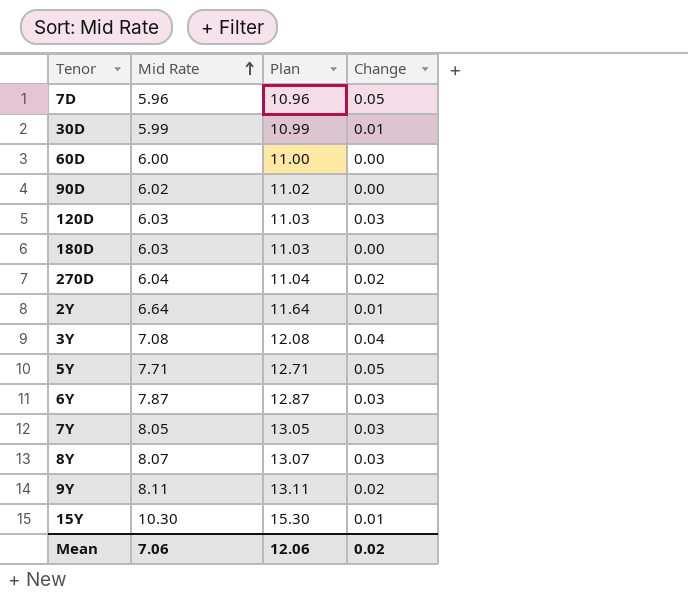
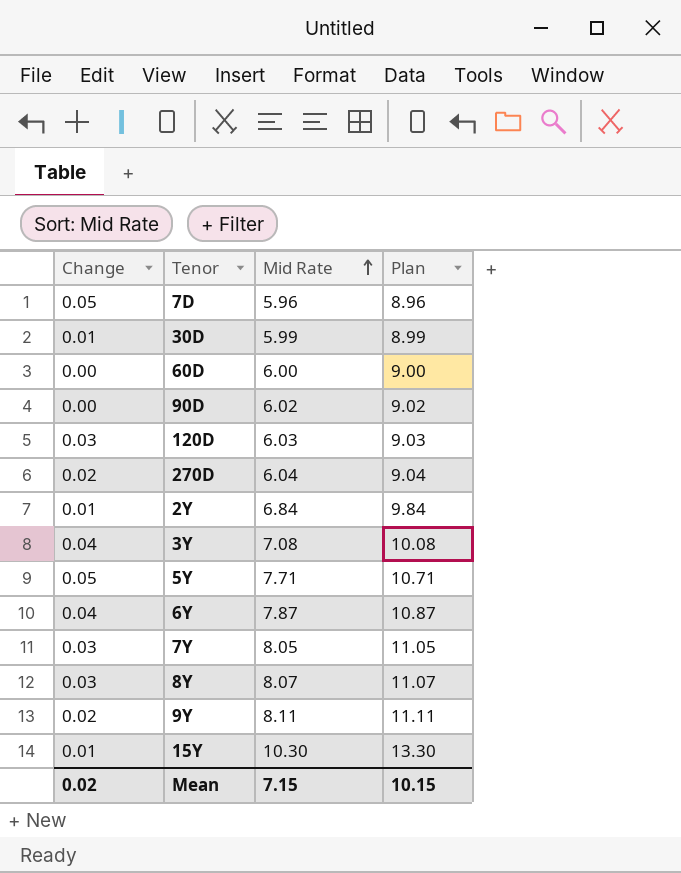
column Change | position: 4 -> 1
column Plan | formula: [Mid Rate] + 5 -> [Mid Rate] + 3
row 180D: 6.03 | 11.03 | 0.00 -> none
2Y | Mid Rate: 6.64 -> 6.84
6Y | Change: 0.03 -> 0.04
Mean | Mid Rate: 7.06 -> 7.15
Mean | Plan: 12.06 -> 10.15

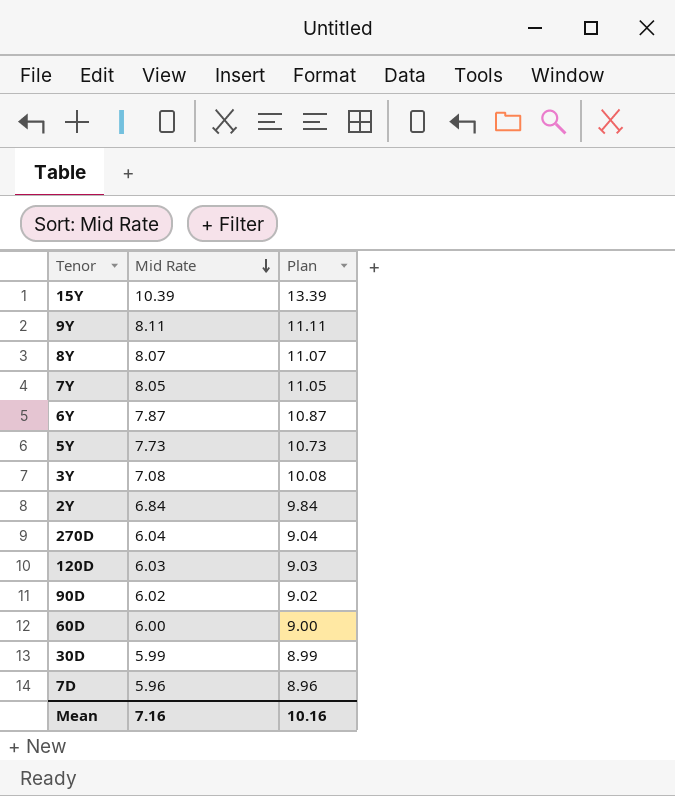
row order: Mid Rate ascending -> Mid Rate descending
column Change | position: 1 -> none
15Y | Mid Rate: 10.30 -> 10.39
15Y | Plan: 13.30 -> 13.39
5Y | Mid Rate: 7.71 -> 7.73
5Y | Plan: 10.71 -> 10.73
Mean | Mid Rate: 7.15 -> 7.16
Mean | Plan: 10.15 -> 10.16

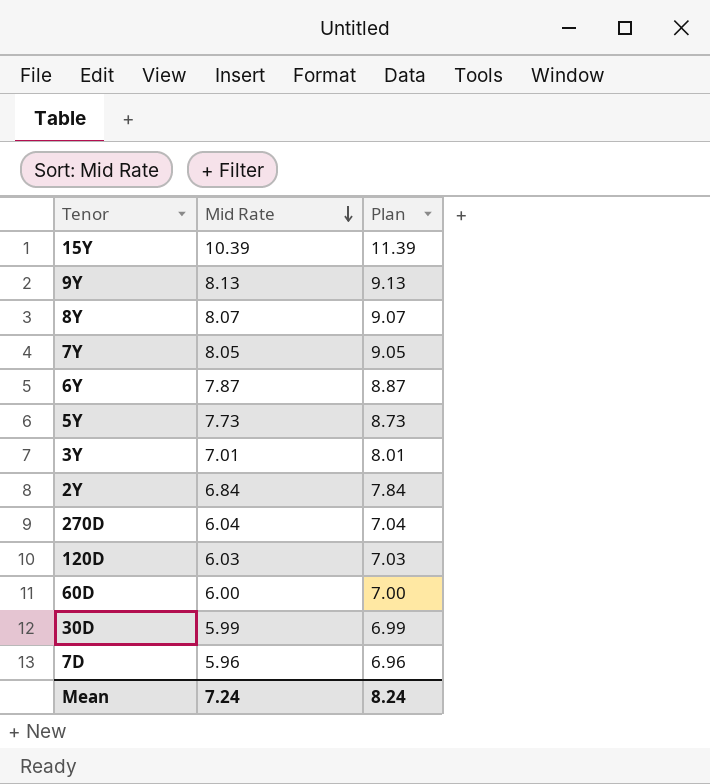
column Plan | formula: [Mid Rate] + 3 -> [Mid Rate] + 1
row 90D: 6.02 | 9.02 -> none
9Y | Mid Rate: 8.11 -> 8.13
3Y | Mid Rate: 7.08 -> 7.01
Mean | Mid Rate: 7.16 -> 7.24
Mean | Plan: 10.16 -> 8.24

